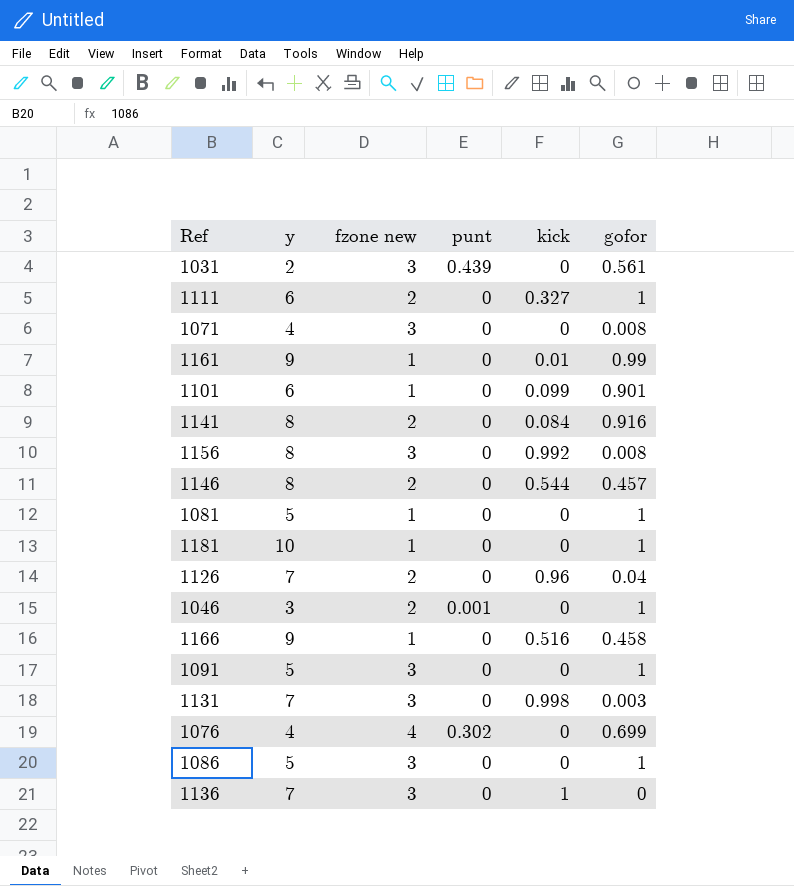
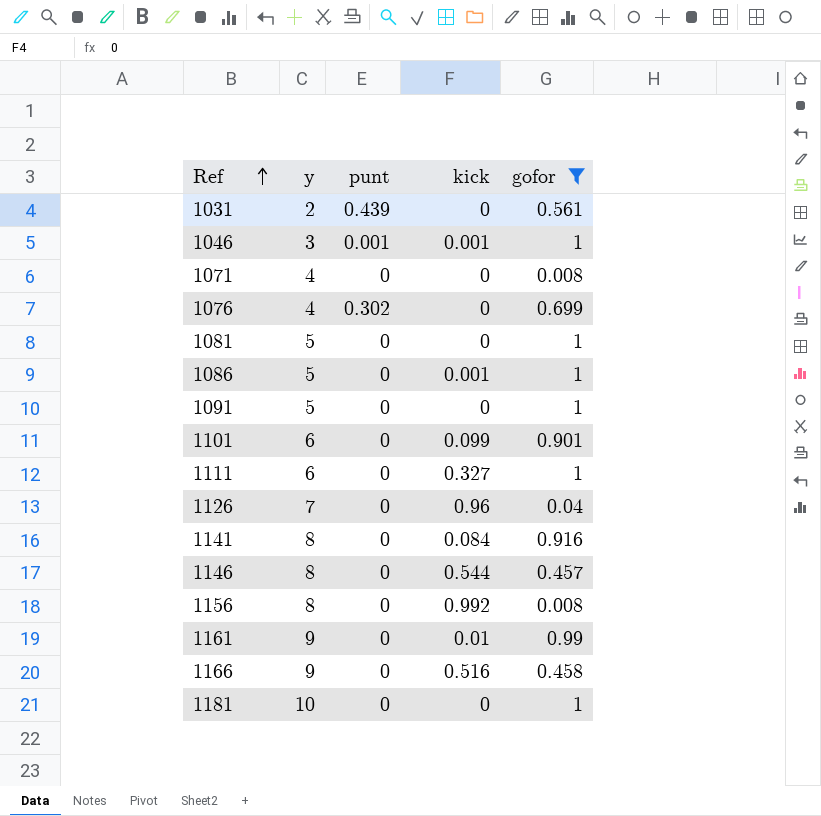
filter: none -> gofor >= 0.008
row order: none -> Ref ascending
column fzone new | position: 3 -> none
1046 | kick: 0 -> 0.001
1086 | kick: 0 -> 0.001

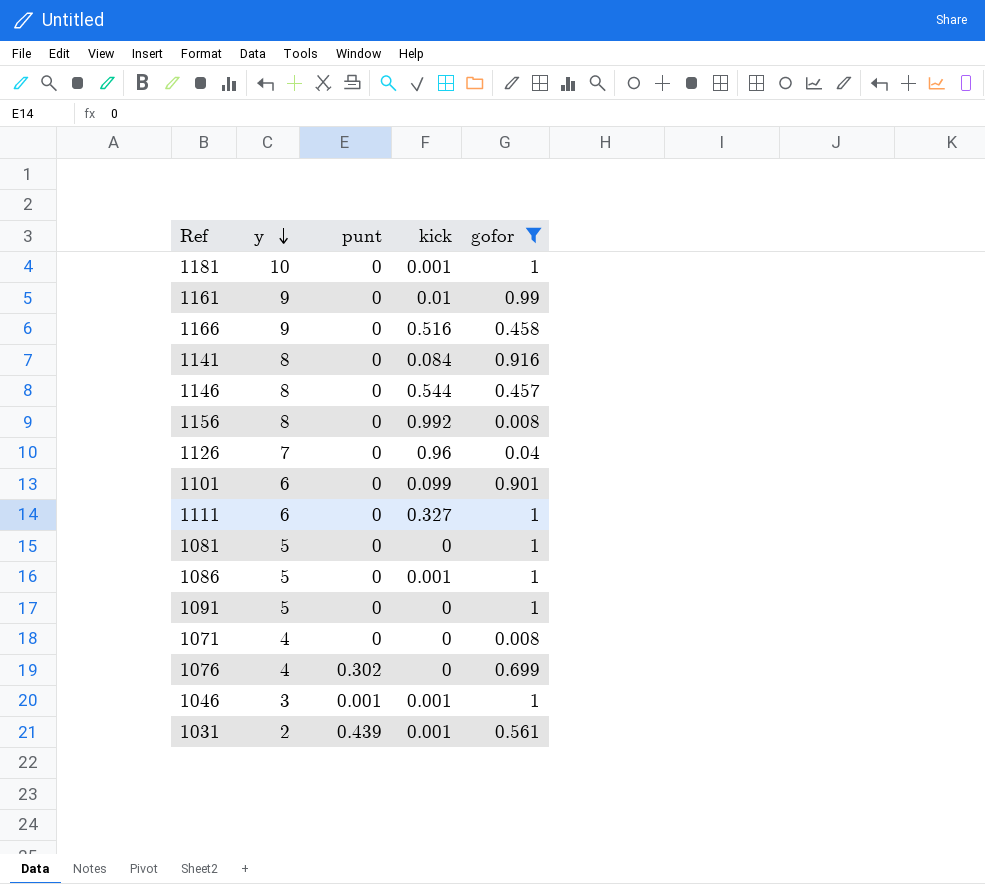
row order: Ref ascending -> y descending
1181 | kick: 0 -> 0.001
1031 | kick: 0 -> 0.001

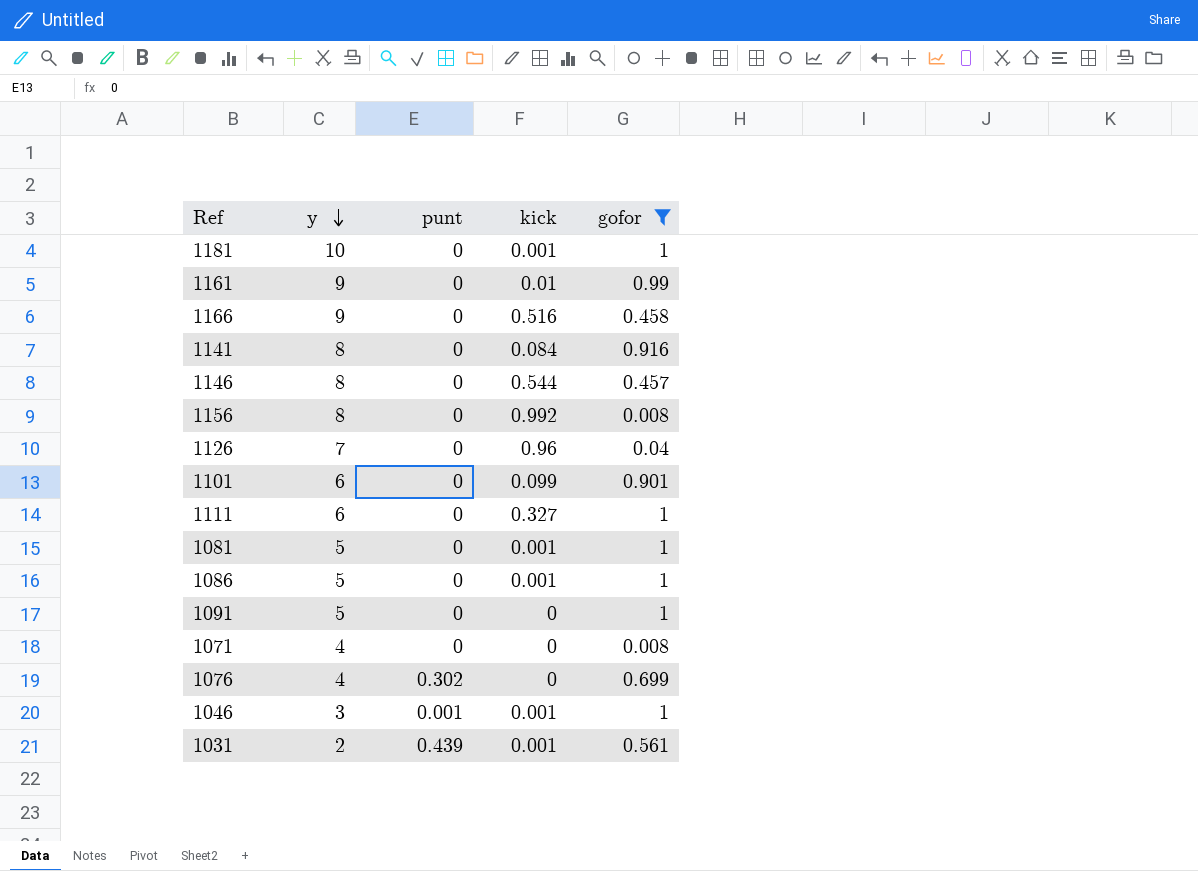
1081 | kick: 0 -> 0.001

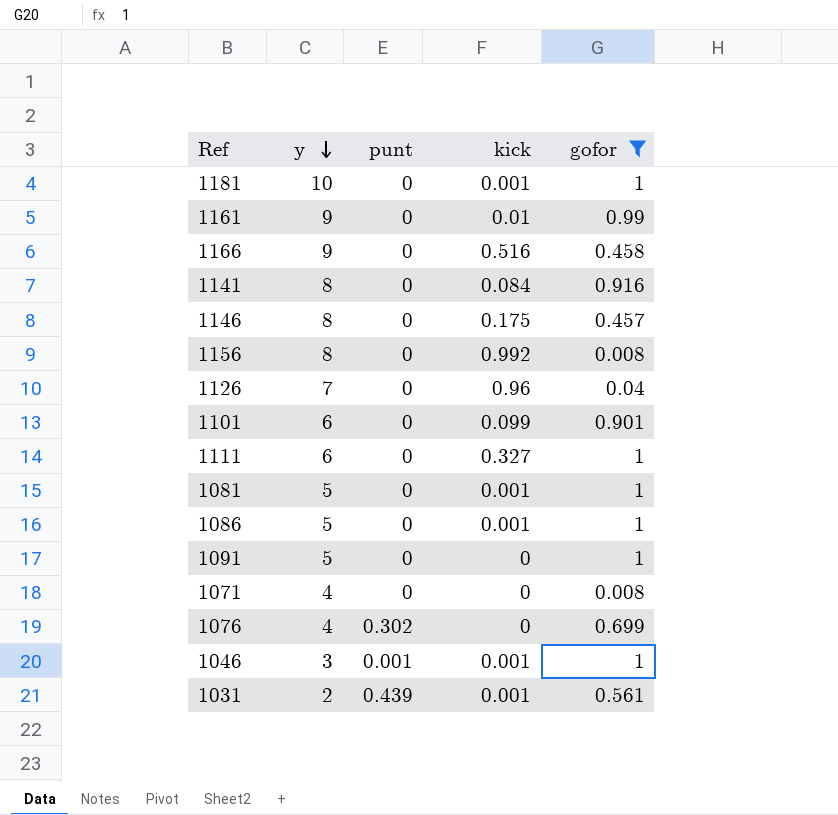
1146 | kick: 0.544 -> 0.175

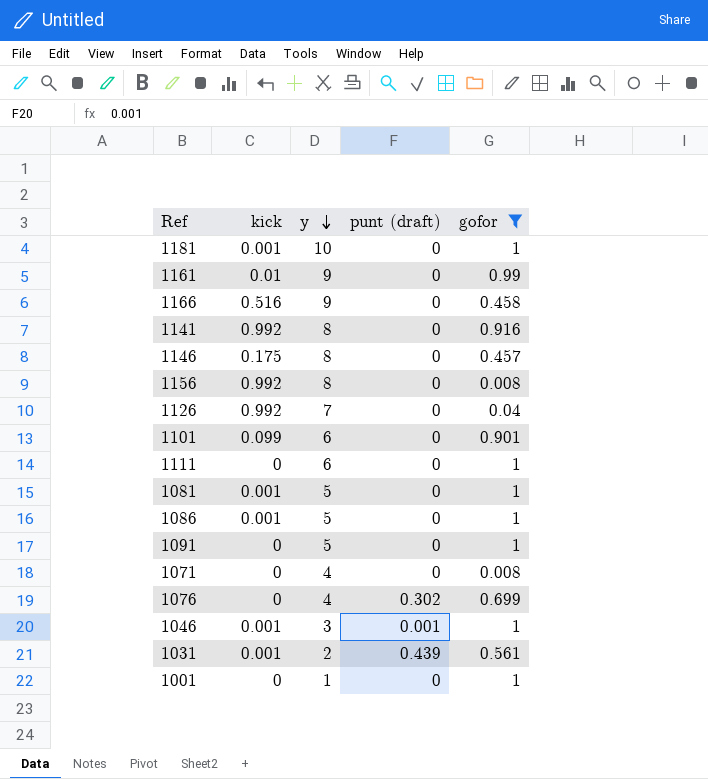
column kick | position: 4 -> 2
column name: punt -> punt (draft)
1141 | kick: 0.084 -> 0.992
1126 | kick: 0.96 -> 0.992
1111 | kick: 0.327 -> 0
row 1001: none -> 0 | 1 | 0 | 1

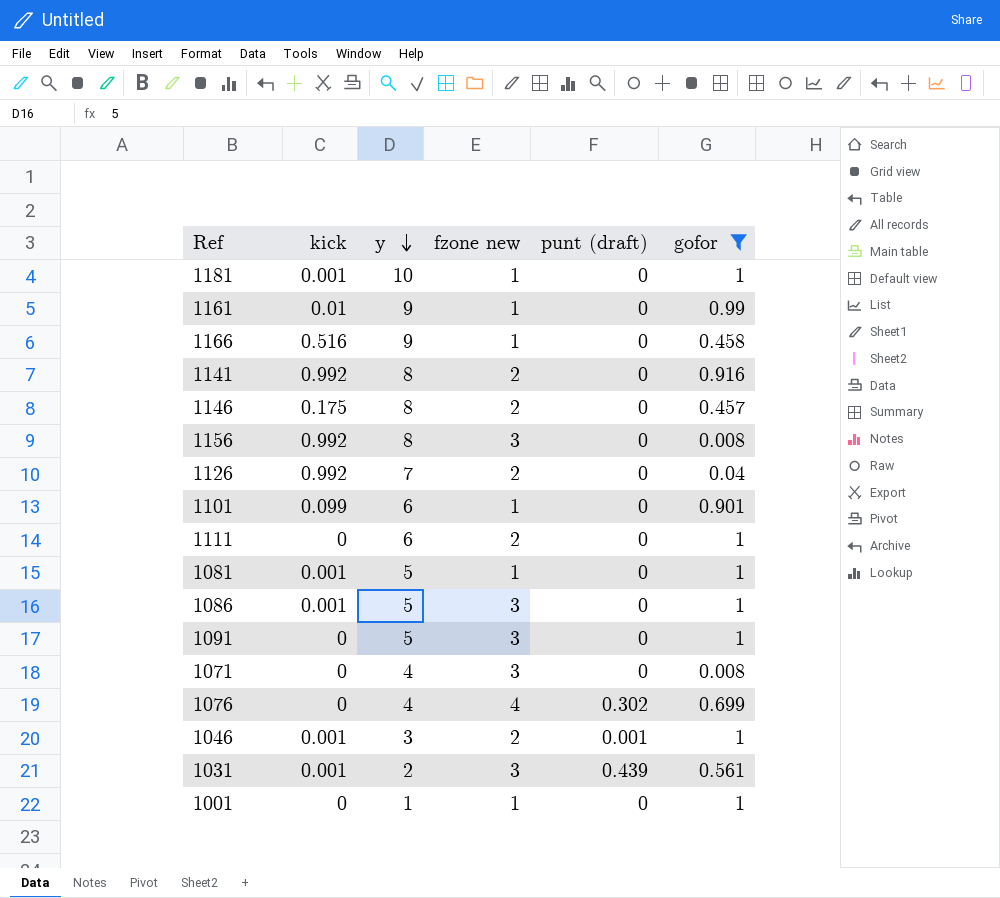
column fzone new | position: none -> 4

